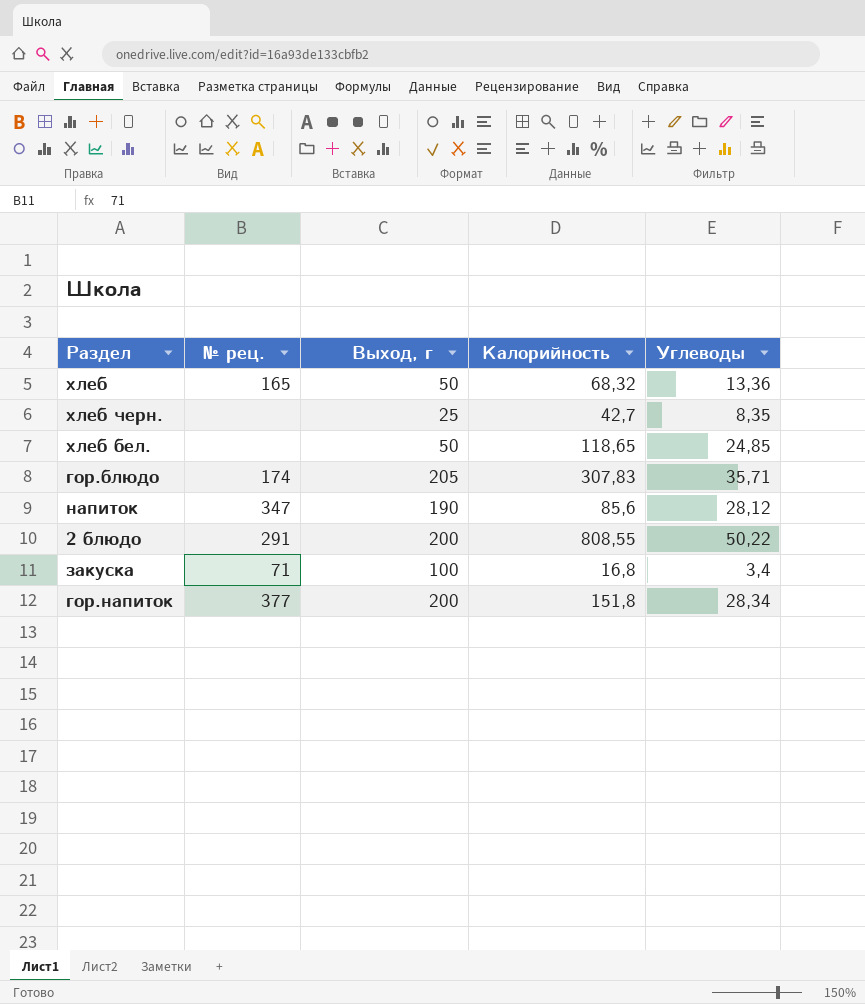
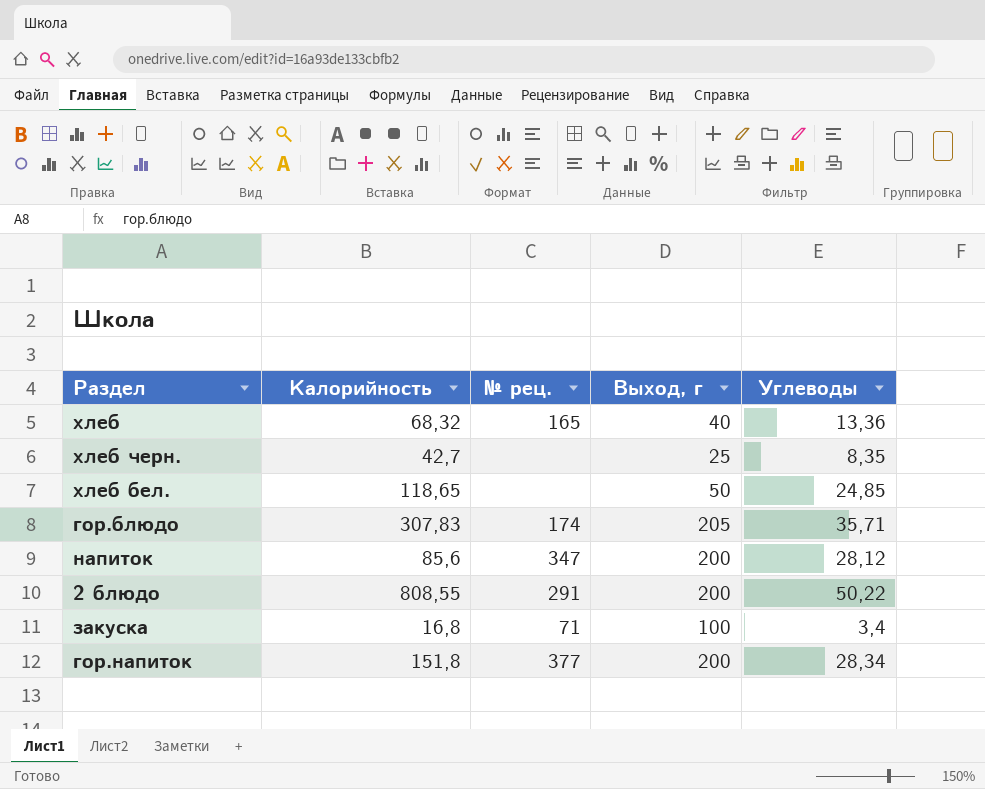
column Калорийность | position: 4 -> 2
хлеб | Выход, г: 50 -> 40
напиток | Выход, г: 190 -> 200

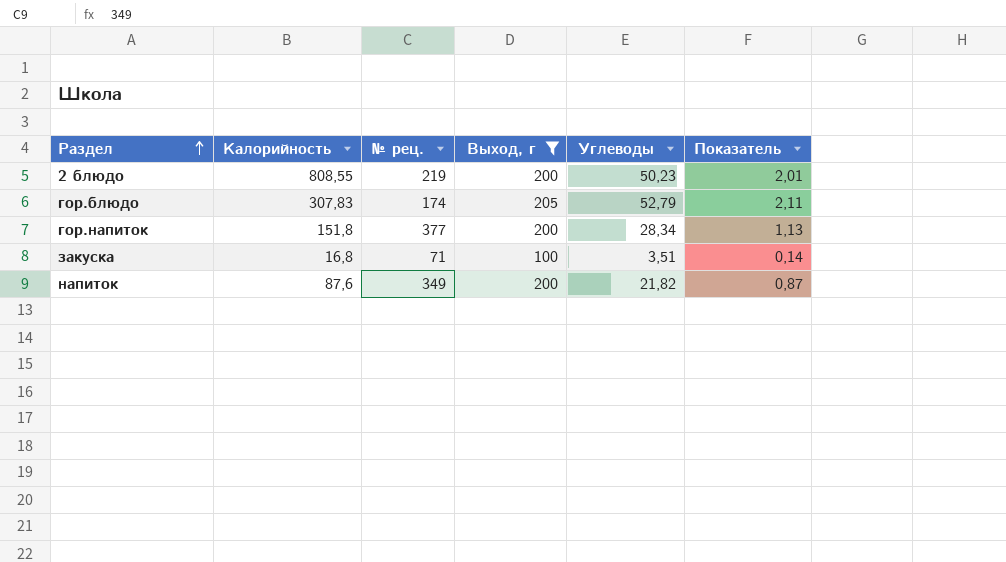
filter: none -> Выход, г >= 100
row order: none -> Раздел ascending
column Показатель | formula: none -> [Углеводы] * 0,04
2 блюдо | № рец.: 291 -> 219
2 блюдо | Углеводы: 50,22 -> 50,23
гор.блюдо | Углеводы: 35,71 -> 52,79
закуска | Углеводы: 3,4 -> 3,51
напиток | Калорийность: 85,6 -> 87,6
напиток | № рец.: 347 -> 349
напиток | Углеводы: 28,12 -> 21,82

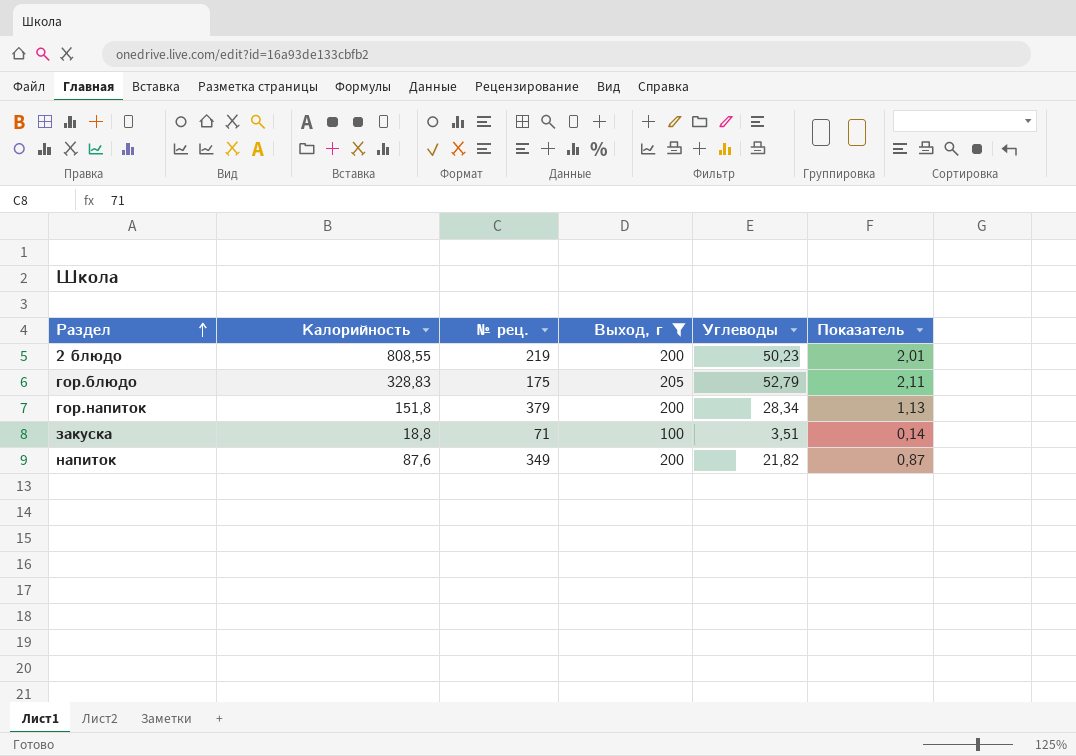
гор.блюдо | Калорийность: 307,83 -> 328,83
гор.блюдо | № рец.: 174 -> 175
гор.напиток | № рец.: 377 -> 379
закуска | Калорийность: 16,8 -> 18,8

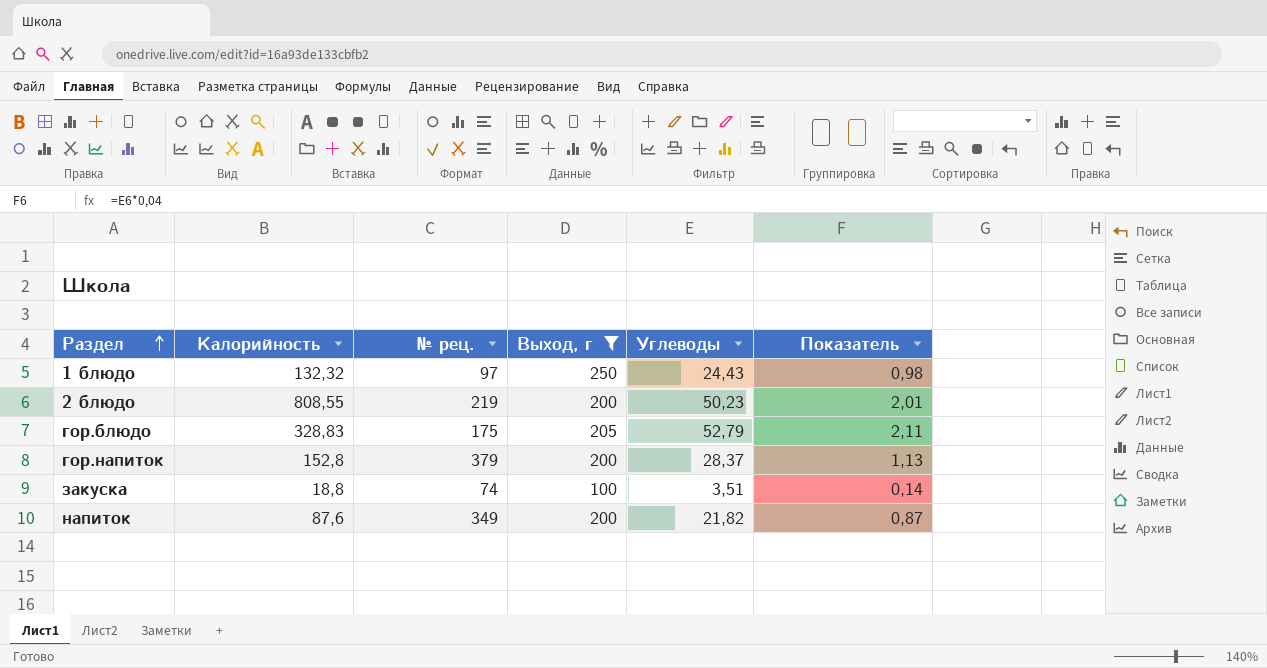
row 1 блюдо: none -> 132,32 | 97 | 250 | 24,43 | 0,98
гор.напиток | Калорийность: 151,8 -> 152,8
гор.напиток | Углеводы: 28,34 -> 28,37
закуска | № рец.: 71 -> 74

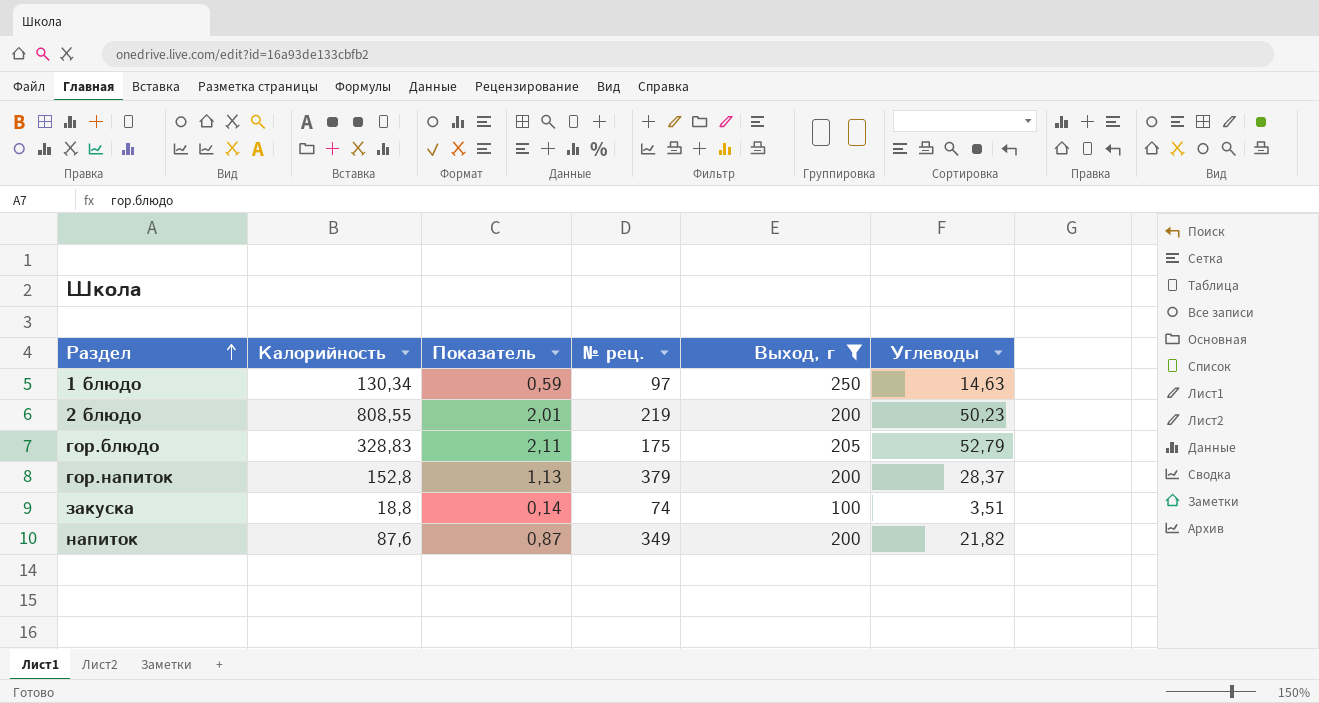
column Показатель | position: 6 -> 3
1 блюдо | Калорийность: 132,32 -> 130,34
1 блюдо | Показатель: 0,98 -> 0,59
1 блюдо | Углеводы: 24,43 -> 14,63

